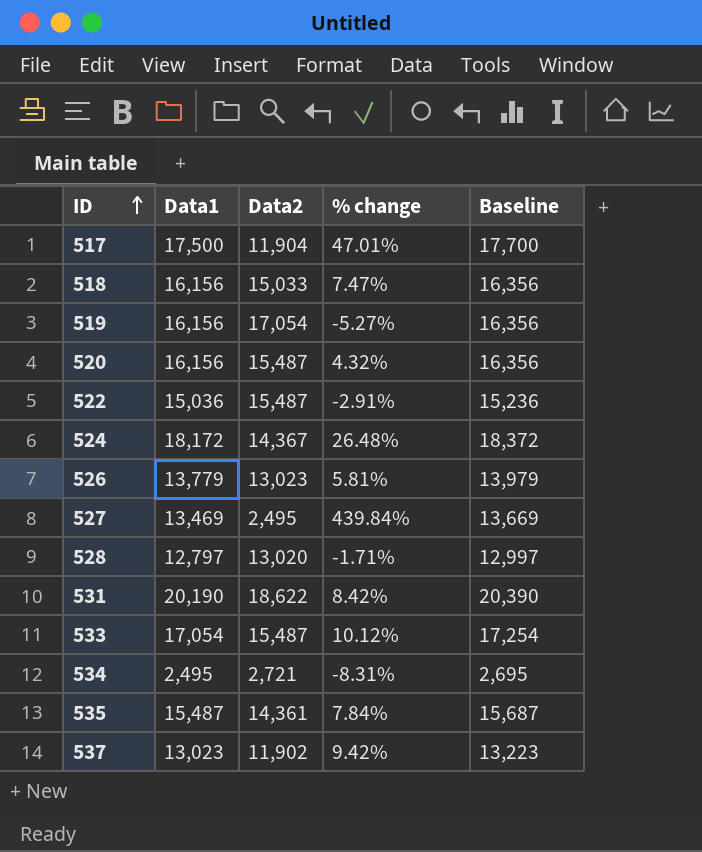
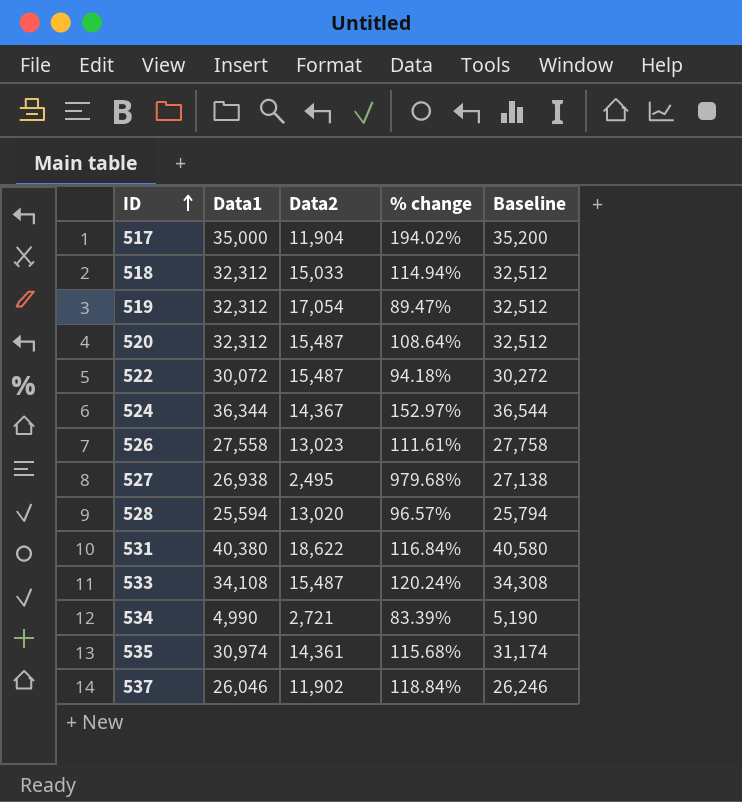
517 | Data1: 17,500 -> 35,000
517 | % change: 47.01% -> 194.02%
517 | Baseline: 17,700 -> 35,200
518 | Data1: 16,156 -> 32,312
518 | % change: 7.47% -> 114.94%
518 | Baseline: 16,356 -> 32,512
519 | Data1: 16,156 -> 32,312
519 | % change: -5.27% -> 89.47%
519 | Baseline: 16,356 -> 32,512
520 | Data1: 16,156 -> 32,312
520 | % change: 4.32% -> 108.64%
520 | Baseline: 16,356 -> 32,512
522 | Data1: 15,036 -> 30,072
522 | % change: -2.91% -> 94.18%
522 | Baseline: 15,236 -> 30,272
524 | Data1: 18,172 -> 36,344
524 | % change: 26.48% -> 152.97%
524 | Baseline: 18,372 -> 36,544
526 | Data1: 13,779 -> 27,558
526 | % change: 5.81% -> 111.61%
526 | Baseline: 13,979 -> 27,758
527 | Data1: 13,469 -> 26,938
527 | % change: 439.84% -> 979.68%
527 | Baseline: 13,669 -> 27,138
528 | Data1: 12,797 -> 25,594
528 | % change: -1.71% -> 96.57%
528 | Baseline: 12,997 -> 25,794
531 | Data1: 20,190 -> 40,380
531 | % change: 8.42% -> 116.84%
531 | Baseline: 20,390 -> 40,580
533 | Data1: 17,054 -> 34,108
533 | % change: 10.12% -> 120.24%
533 | Baseline: 17,254 -> 34,308
534 | Data1: 2,495 -> 4,990
534 | % change: -8.31% -> 83.39%
534 | Baseline: 2,695 -> 5,190
535 | Data1: 15,487 -> 30,974
535 | % change: 7.84% -> 115.68%
535 | Baseline: 15,687 -> 31,174
537 | Data1: 13,023 -> 26,046
537 | % change: 9.42% -> 118.84%
537 | Baseline: 13,223 -> 26,246

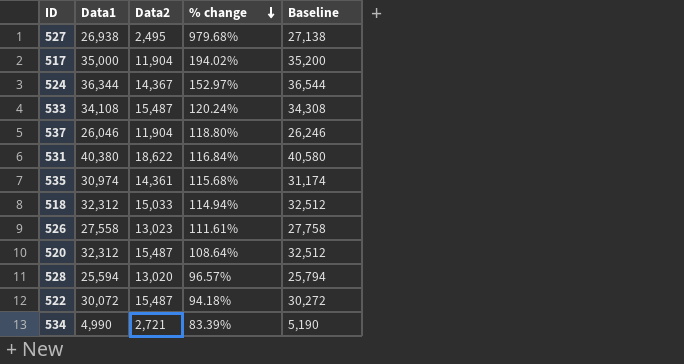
row order: ID ascending -> % change descending
row 519: 32,312 | 17,054 | 89.47% | 32,512 -> none
537 | Data2: 11,902 -> 11,904
537 | % change: 118.84% -> 118.80%

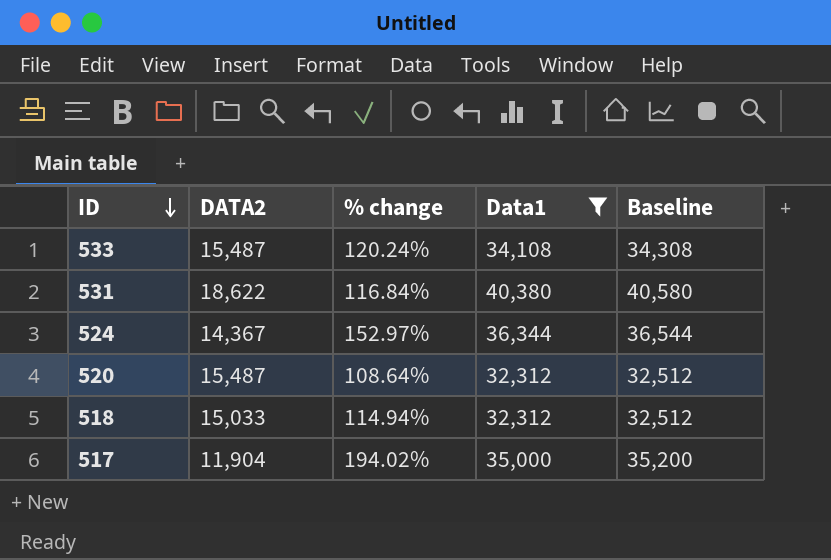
filter: none -> Data1 >= 32,312
row order: % change descending -> ID descending
column name: Data2 -> DATA2
column Data1 | position: 2 -> 4

